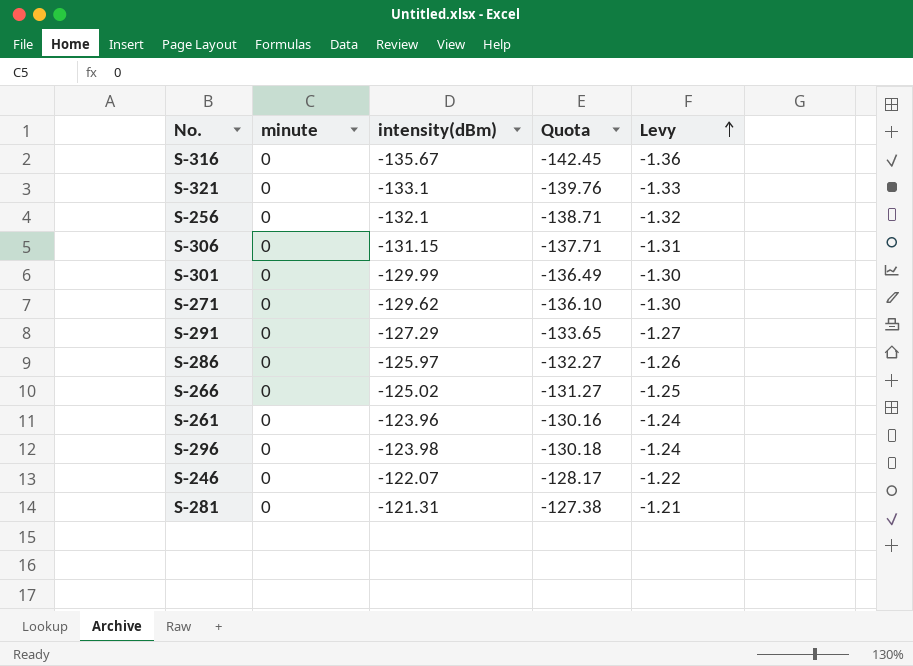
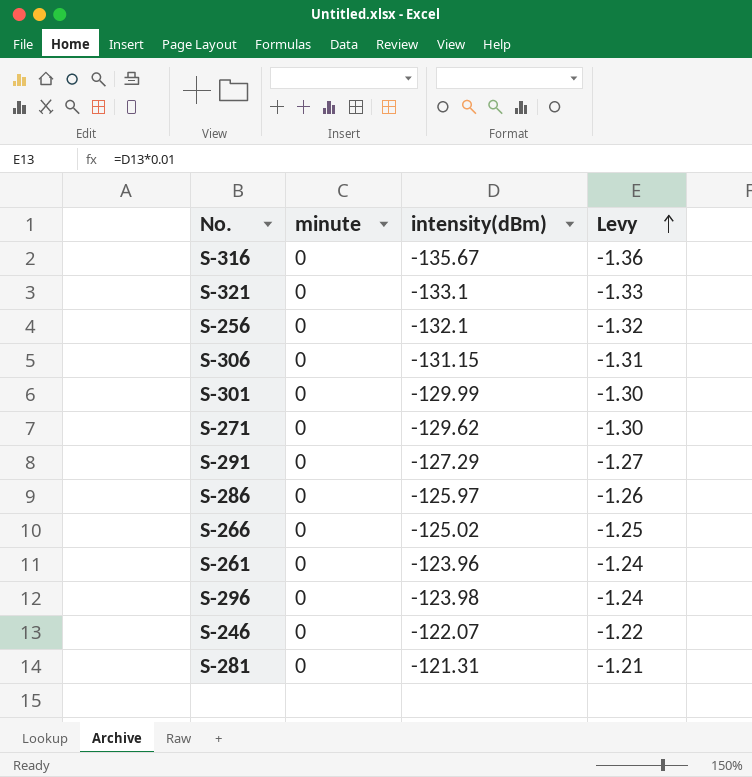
column Quota | formula: [intensity(dBm)] * 1.05 -> none

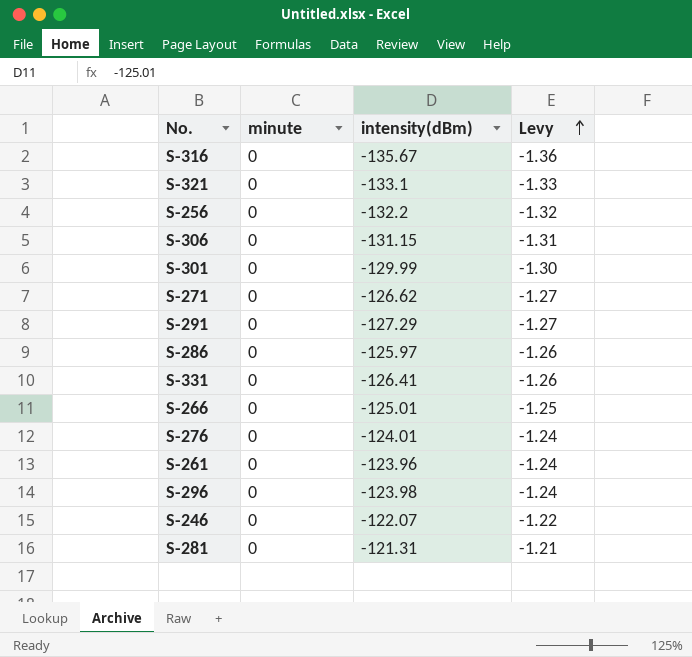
S-256 | intensity(dBm): -132.1 -> -132.2
S-271 | intensity(dBm): -129.62 -> -126.62
S-271 | Levy: -1.30 -> -1.27
row S-331: none -> 0 | -126.41 | -1.26
S-266 | intensity(dBm): -125.02 -> -125.01
row S-276: none -> 0 | -124.01 | -1.24

